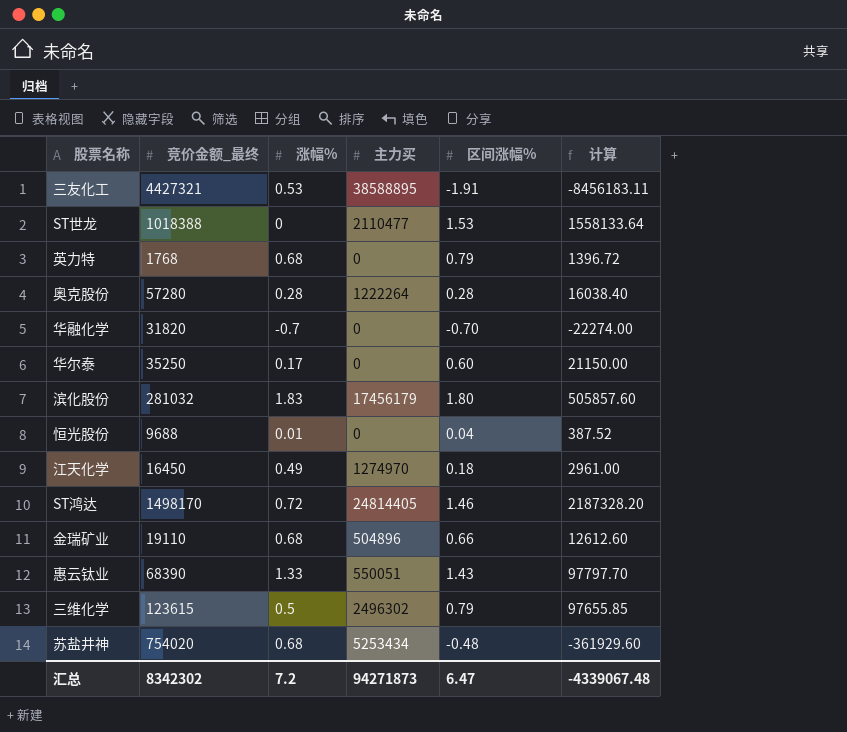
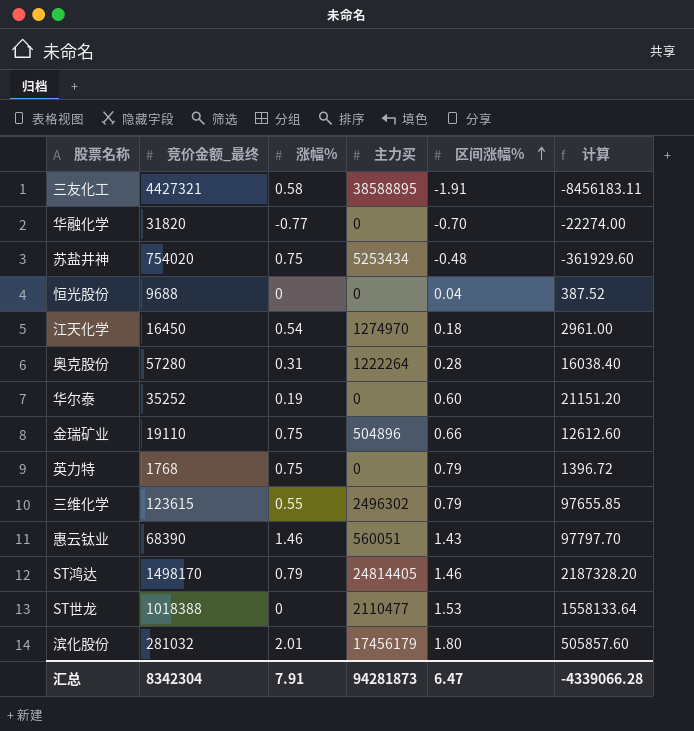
row order: none -> 区间涨幅% ascending
三友化工 | 涨幅%: 0.53 -> 0.58
华融化学 | 涨幅%: -0.7 -> -0.77
苏盐井神 | 涨幅%: 0.68 -> 0.75
恒光股份 | 涨幅%: 0.01 -> 0
江天化学 | 涨幅%: 0.49 -> 0.54
奥克股份 | 涨幅%: 0.28 -> 0.31
华尔泰 | 竞价金额_最终: 35250 -> 35252
华尔泰 | 涨幅%: 0.17 -> 0.19
华尔泰 | 计算: 21150.00 -> 21151.20
金瑞矿业 | 涨幅%: 0.68 -> 0.75
英力特 | 涨幅%: 0.68 -> 0.75
三维化学 | 涨幅%: 0.5 -> 0.55
惠云钛业 | 涨幅%: 1.33 -> 1.46
惠云钛业 | 主力买: 550051 -> 560051
ST鸿达 | 涨幅%: 0.72 -> 0.79
滨化股份 | 涨幅%: 1.83 -> 2.01
汇总 | 竞价金额_最终: 8342302 -> 8342304
汇总 | 涨幅%: 7.2 -> 7.91
汇总 | 主力买: 94271873 -> 94281873
汇总 | 计算: -4339067.48 -> -4339066.28

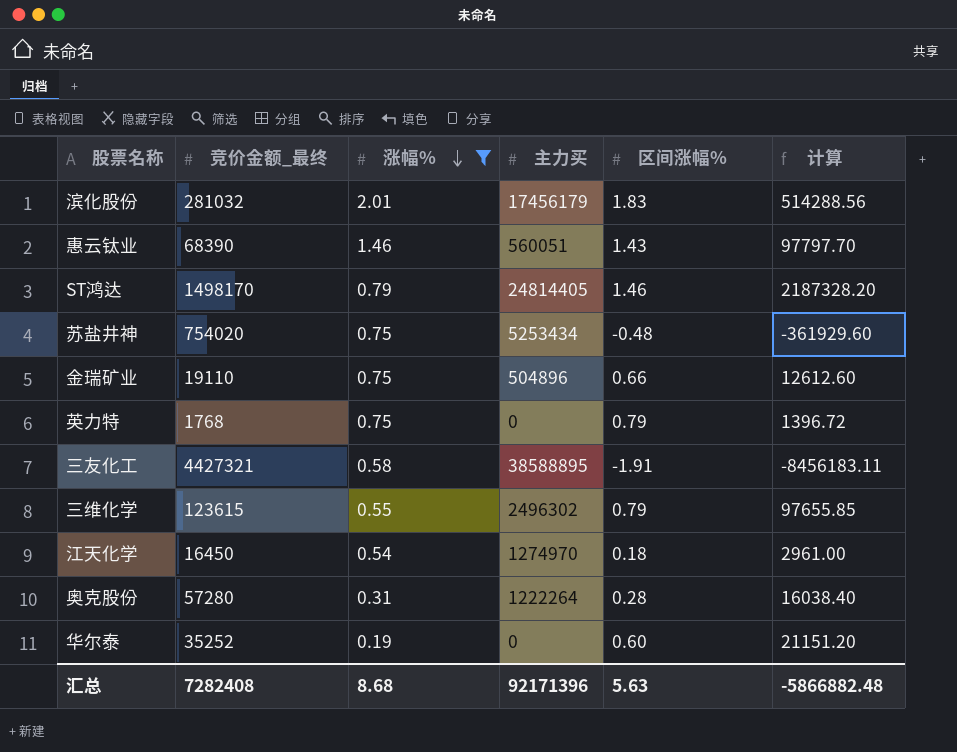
filter: none -> 涨幅% >= 0.19
row order: 区间涨幅% ascending -> 涨幅% descending
滨化股份 | 区间涨幅%: 1.80 -> 1.83
滨化股份 | 计算: 505857.60 -> 514288.56
汇总 | 竞价金额_最终: 8342304 -> 7282408
汇总 | 涨幅%: 7.91 -> 8.68
汇总 | 主力买: 94281873 -> 92171396
汇总 | 区间涨幅%: 6.47 -> 5.63
汇总 | 计算: -4339066.28 -> -5866882.48

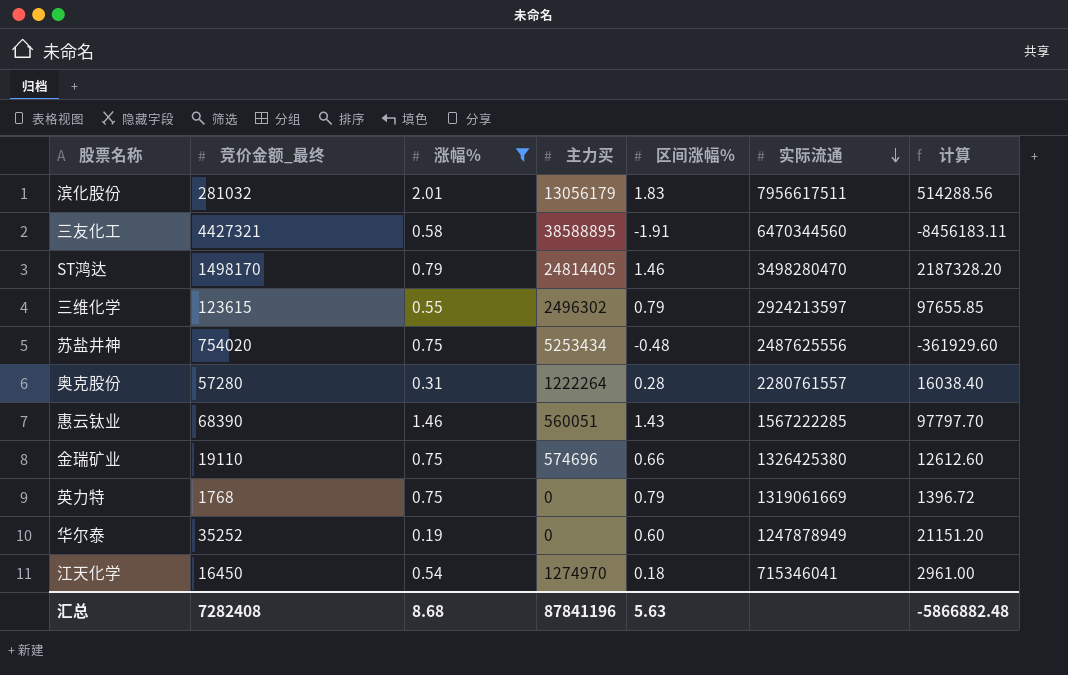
row order: 涨幅% descending -> 实际流通 descending
column 实际流通 | position: none -> 6
滨化股份 | 主力买: 17456179 -> 13056179
金瑞矿业 | 主力买: 504896 -> 574696
汇总 | 主力买: 92171396 -> 87841196

